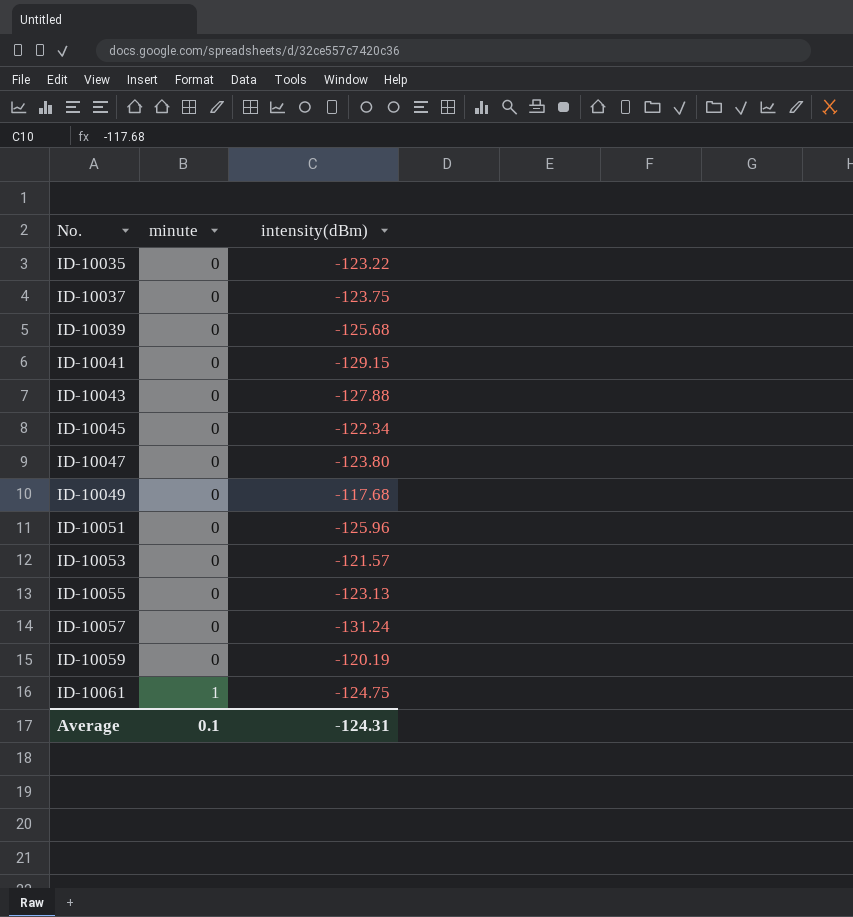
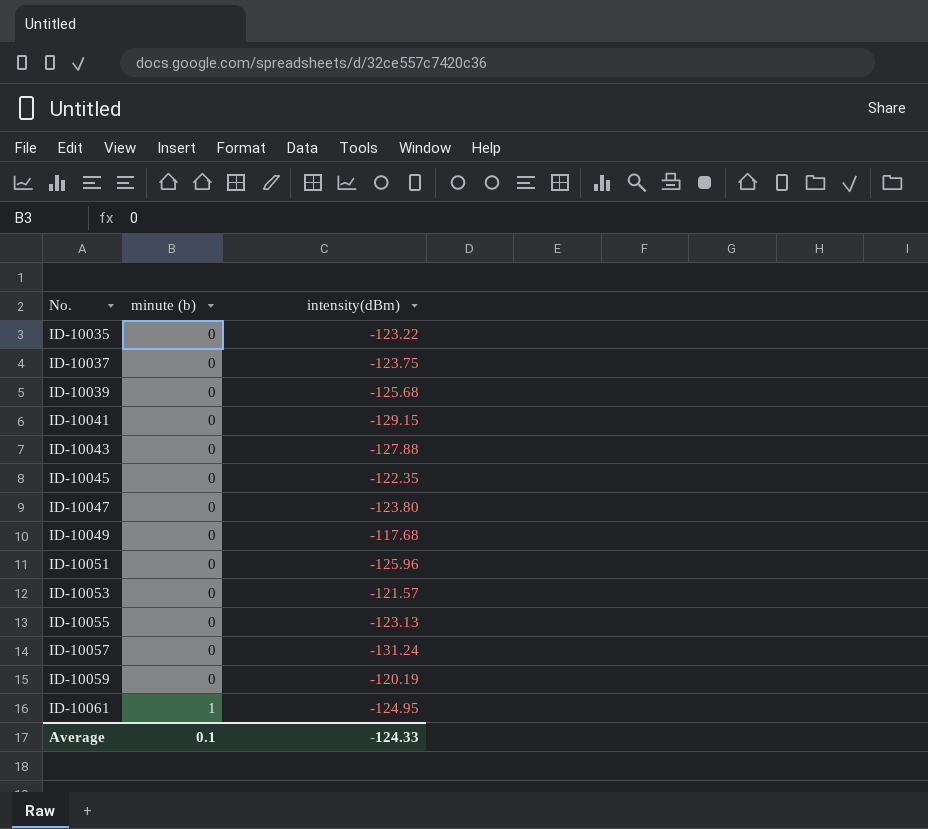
column name: minute -> minute (b)
ID-10045 | intensity(dBm): -122.34 -> -122.35
ID-10061 | intensity(dBm): -124.75 -> -124.95
Average | intensity(dBm): -124.31 -> -124.33

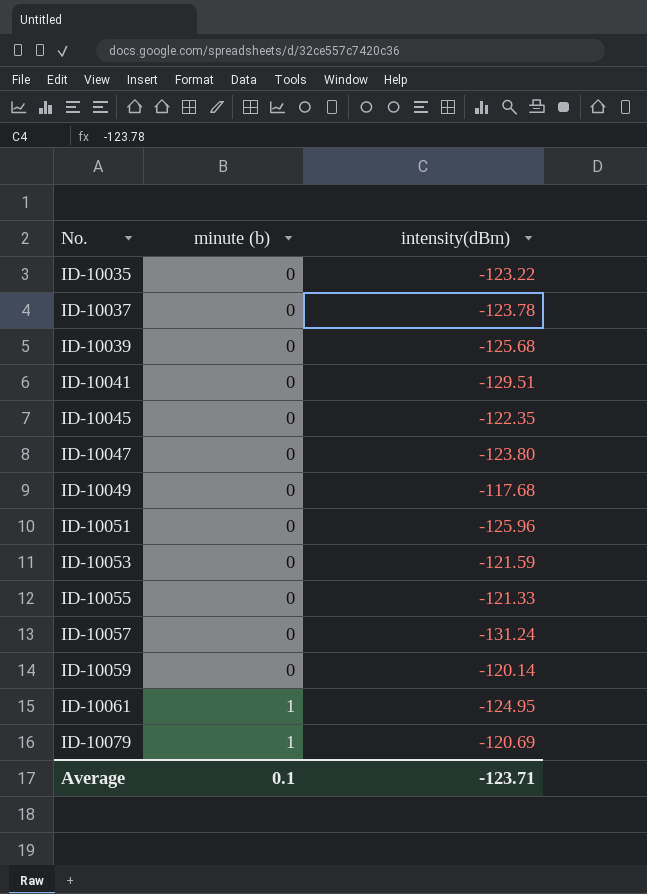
row ID-10043: 0 | -127.88 -> none
ID-10037 | intensity(dBm): -123.75 -> -123.78
ID-10041 | intensity(dBm): -129.15 -> -129.51
ID-10053 | intensity(dBm): -121.57 -> -121.59
ID-10055 | intensity(dBm): -123.13 -> -121.33
ID-10059 | intensity(dBm): -120.19 -> -120.14
row ID-10079: none -> 1 | -120.69
Average | intensity(dBm): -124.33 -> -123.71

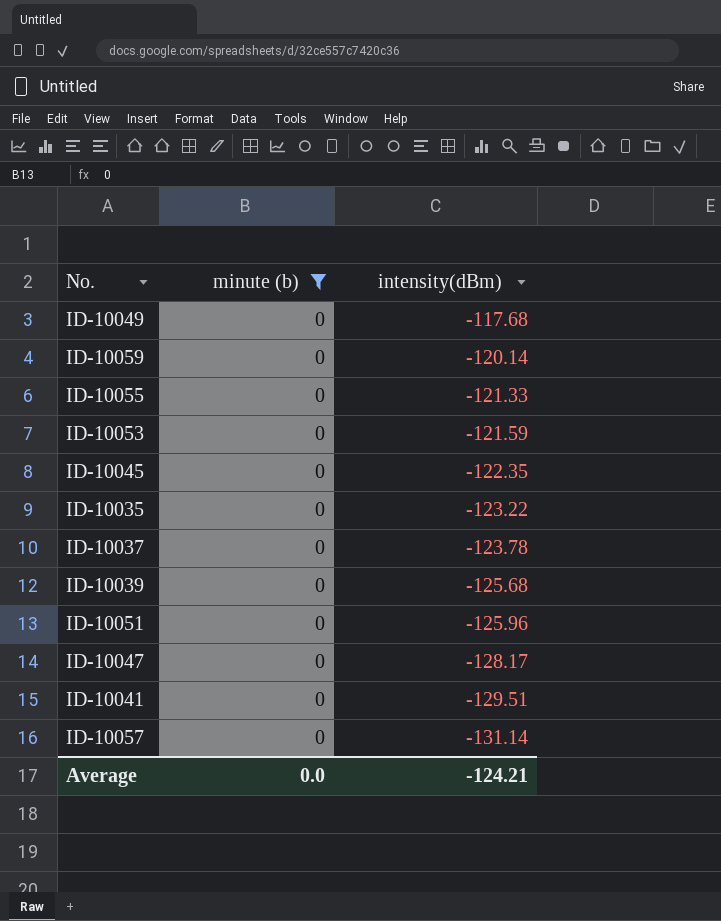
filter: none -> minute (b) = 0
row order: No. ascending -> intensity(dBm) descending
ID-10047 | intensity(dBm): -123.80 -> -128.17
ID-10057 | intensity(dBm): -131.24 -> -131.14
Average | minute (b): 0.1 -> 0.0
Average | intensity(dBm): -123.71 -> -124.21

